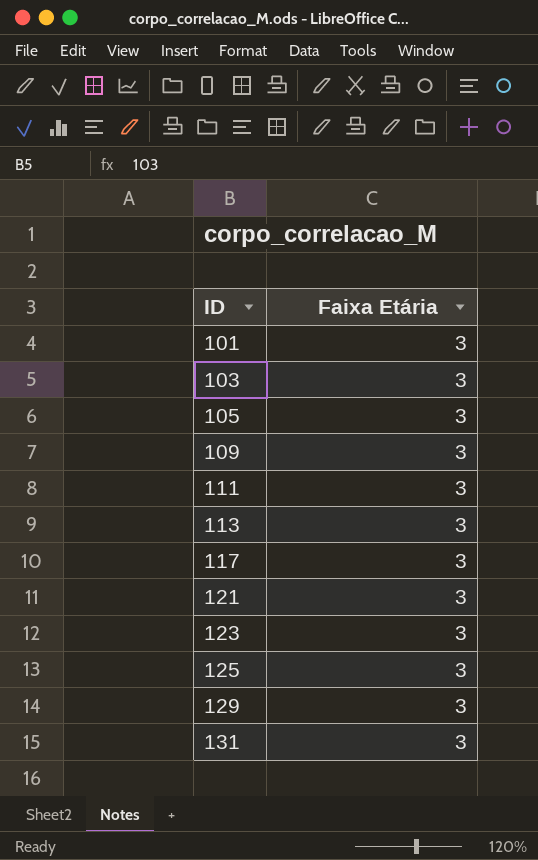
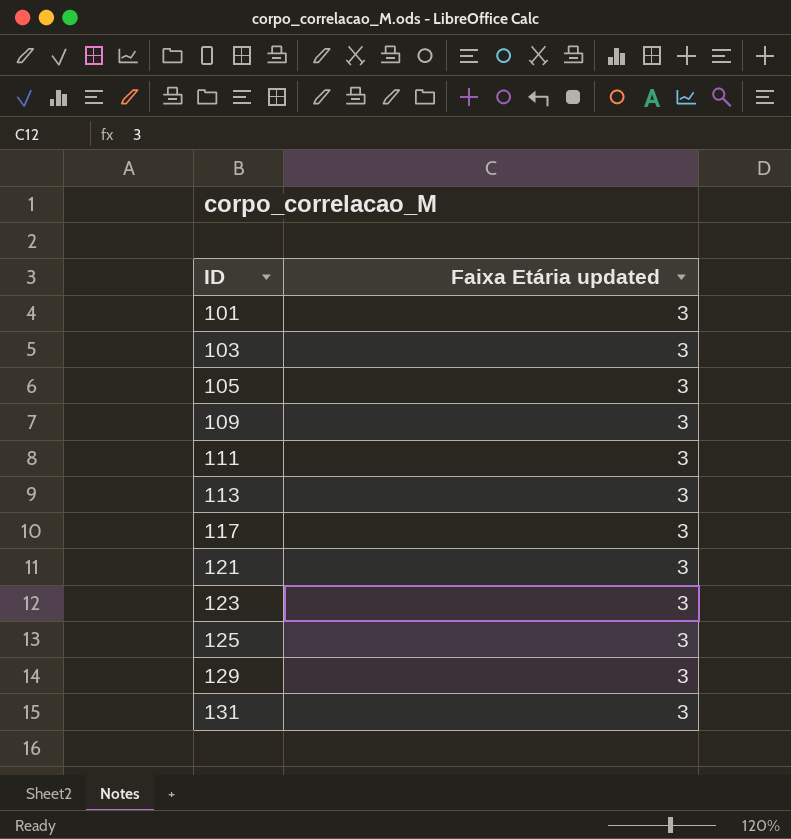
column name: Faixa Etária -> Faixa Etária updated

